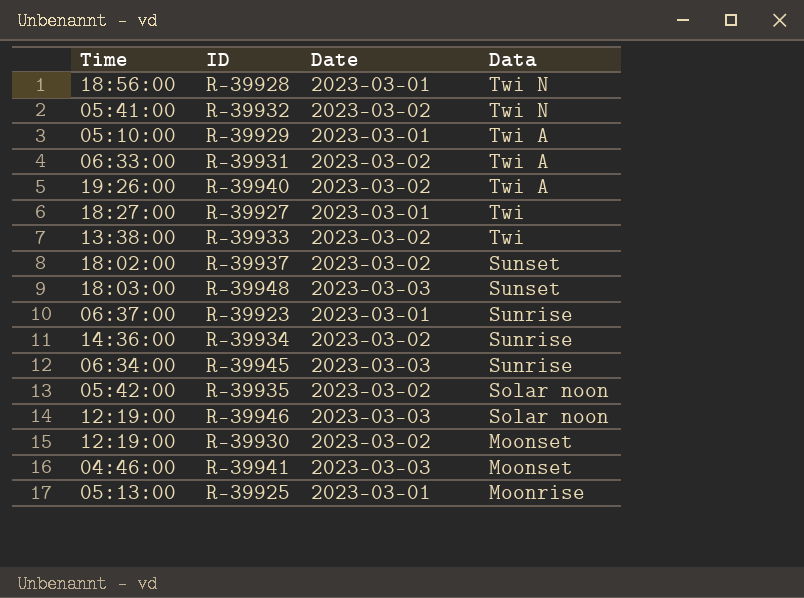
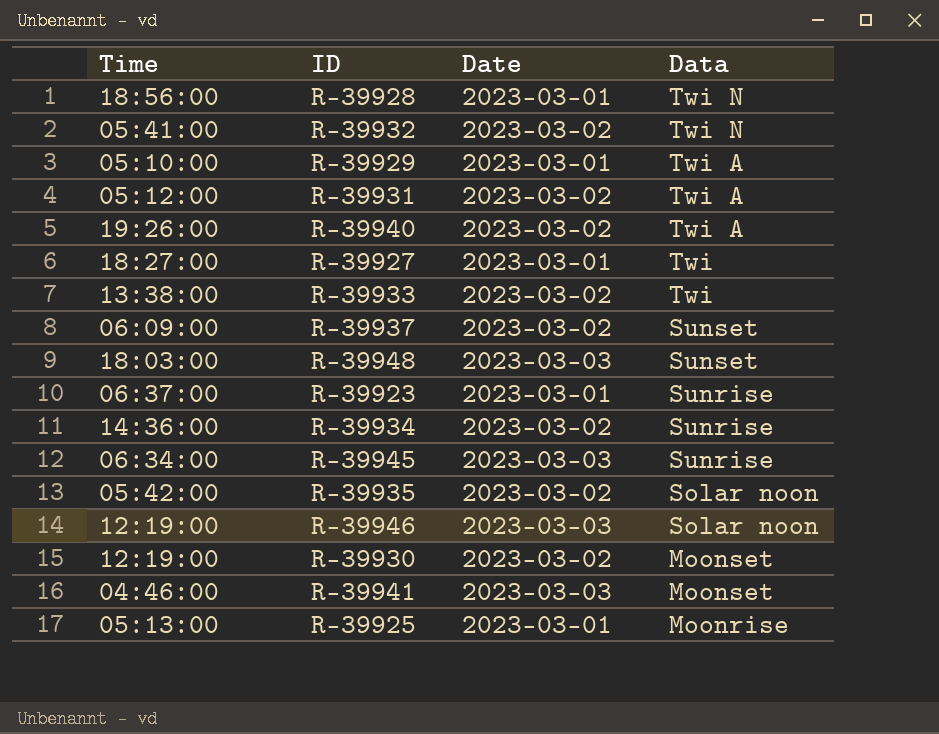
R-39931 | Time: 06:33:00 -> 05:12:00
R-39937 | Time: 18:02:00 -> 06:09:00

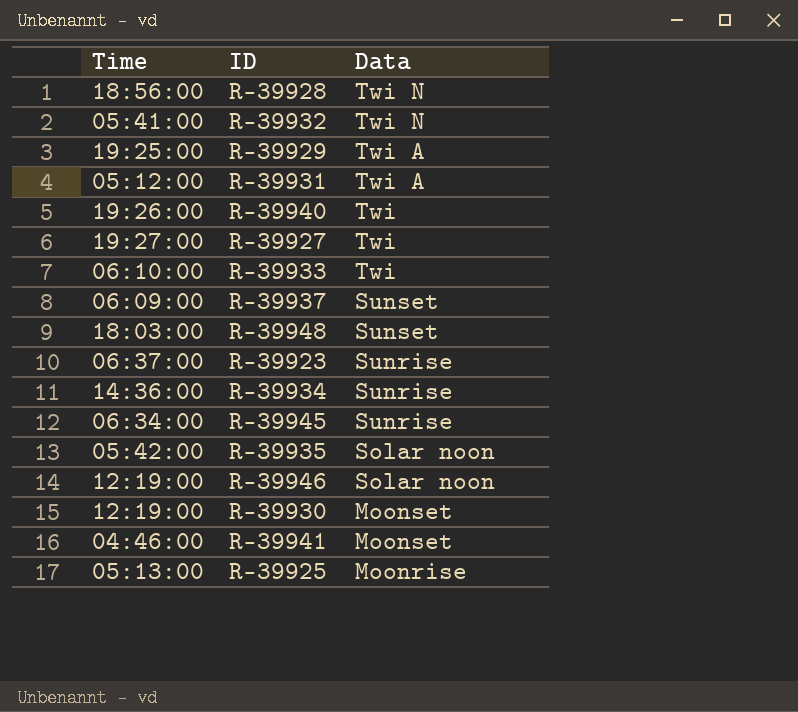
column Date | position: 3 -> none
R-39929 | Time: 05:10:00 -> 19:25:00
R-39940 | Data: Twi A -> Twi
R-39927 | Time: 18:27:00 -> 19:27:00
R-39933 | Time: 13:38:00 -> 06:10:00

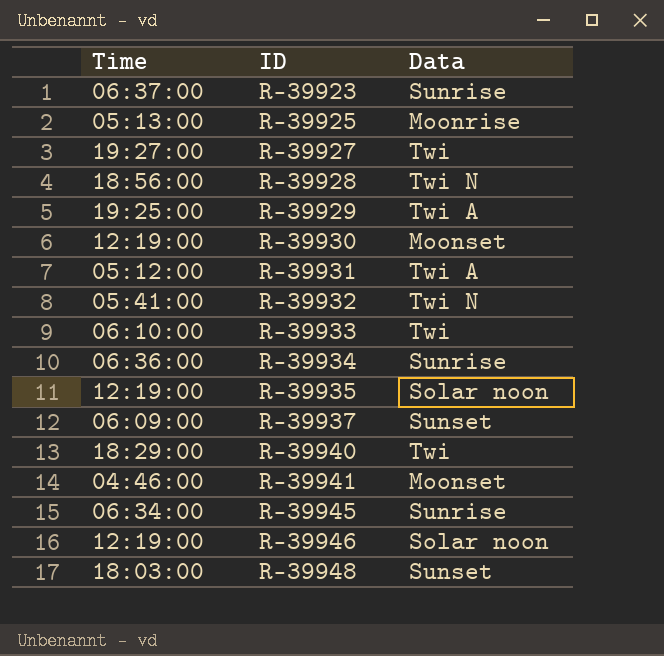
row order: Data descending -> ID ascending
R-39934 | Time: 14:36:00 -> 06:36:00
R-39935 | Time: 05:42:00 -> 12:19:00
R-39940 | Time: 19:26:00 -> 18:29:00

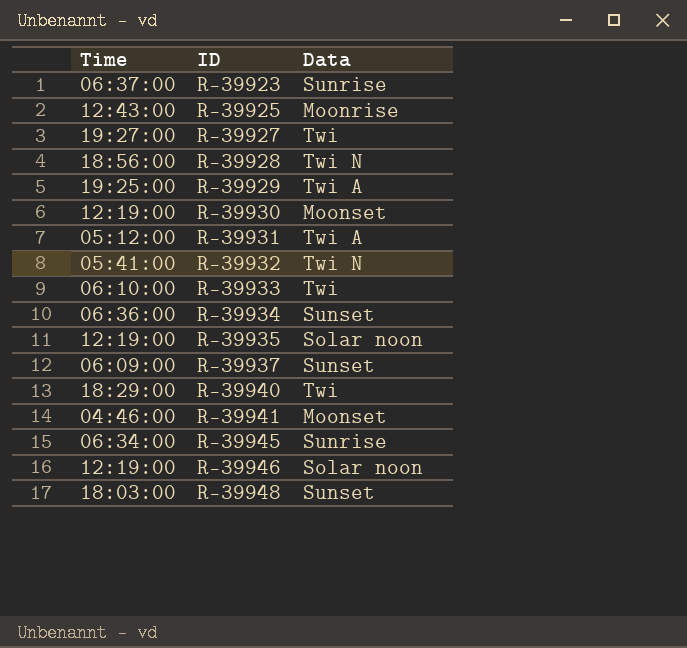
R-39925 | Time: 05:13:00 -> 12:43:00
R-39934 | Data: Sunrise -> Sunset

